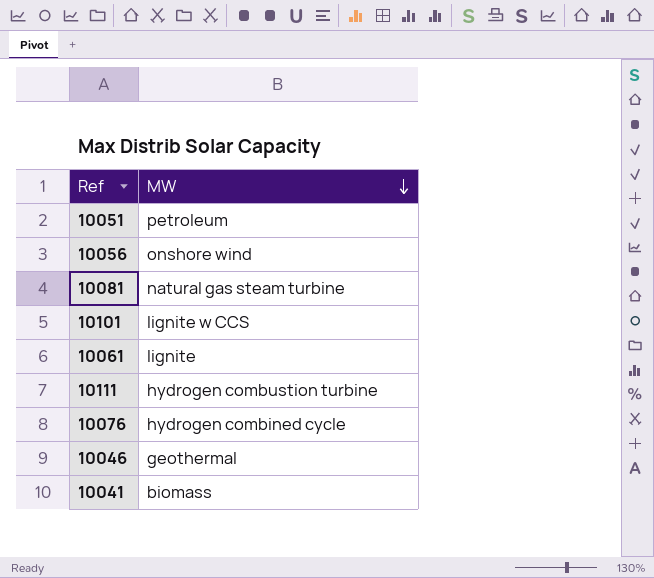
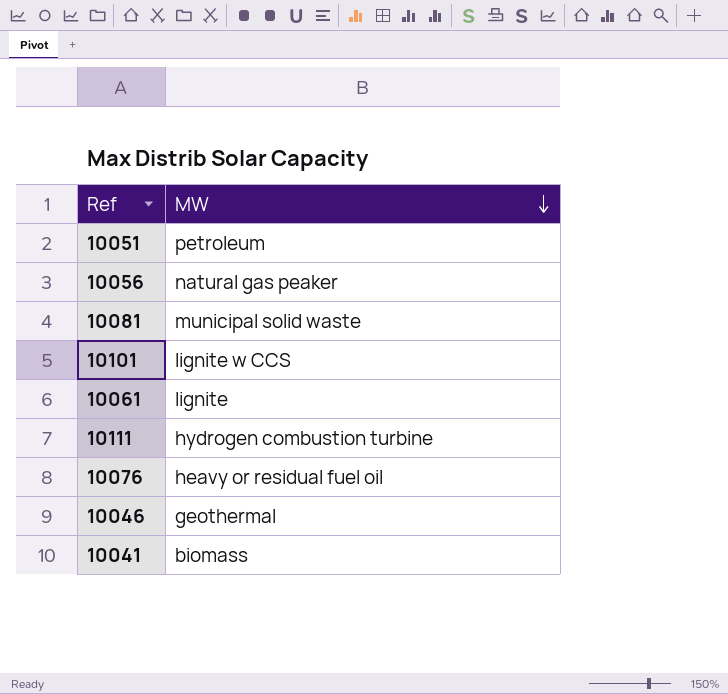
10056 | MW: onshore wind -> natural gas peaker
10081 | MW: natural gas steam turbine -> municipal solid waste
10076 | MW: hydrogen combined cycle -> heavy or residual fuel oil

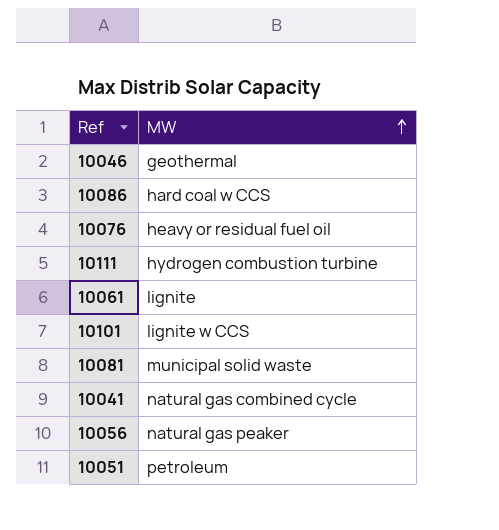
row order: MW descending -> MW ascending
row 10086: none -> hard coal w CCS
10041 | MW: biomass -> natural gas combined cycle

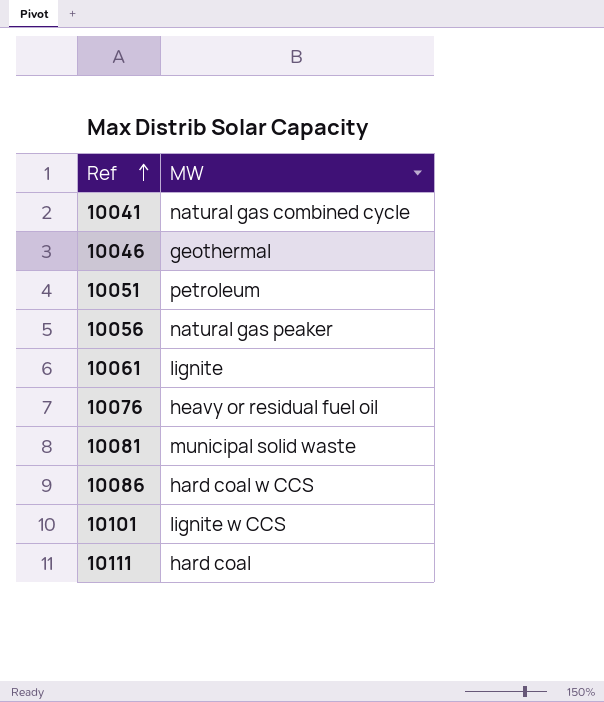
row order: MW ascending -> Ref ascending
10111 | MW: hydrogen combustion turbine -> hard coal

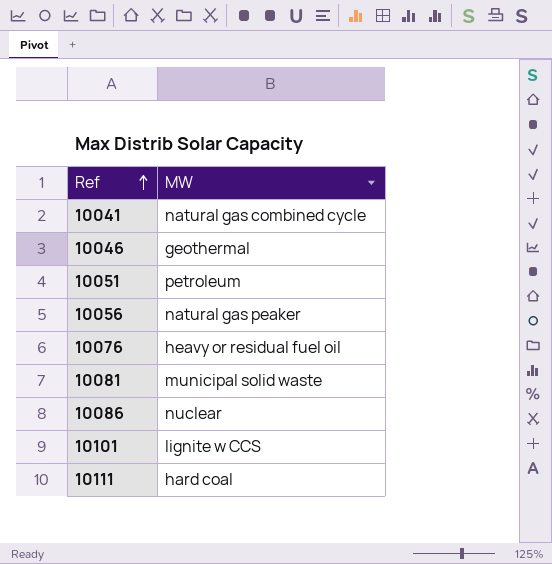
row 10061: lignite -> none
10086 | MW: hard coal w CCS -> nuclear

